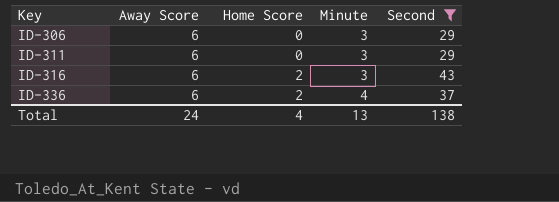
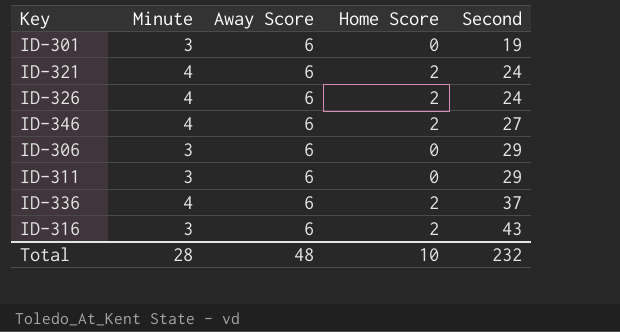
filter: Second >= 29 -> none
row order: Key ascending -> Second ascending
column Minute | position: 4 -> 2
Total | Minute: 13 -> 28
Total | Away Score: 24 -> 48
Total | Home Score: 4 -> 10
Total | Second: 138 -> 232

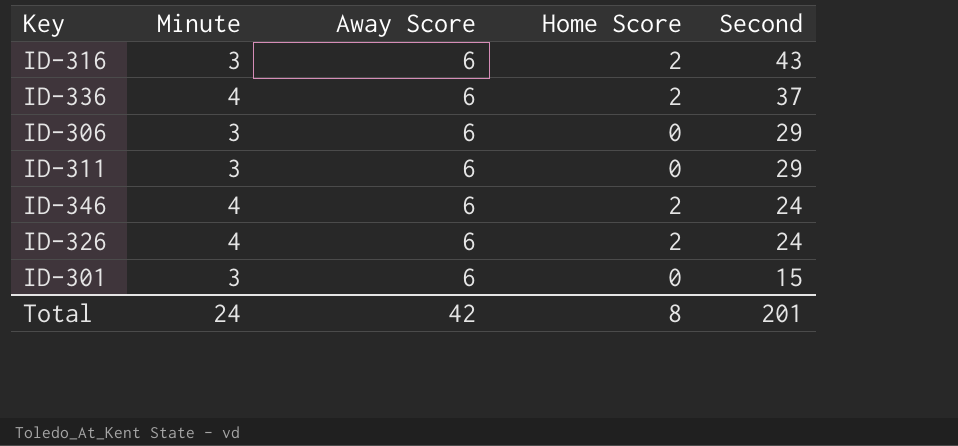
row order: Second ascending -> Second descending
row ID-321: 4 | 6 | 2 | 24 -> none
ID-346 | Second: 27 -> 24
ID-301 | Second: 19 -> 15
Total | Minute: 28 -> 24
Total | Away Score: 48 -> 42
Total | Home Score: 10 -> 8
Total | Second: 232 -> 201

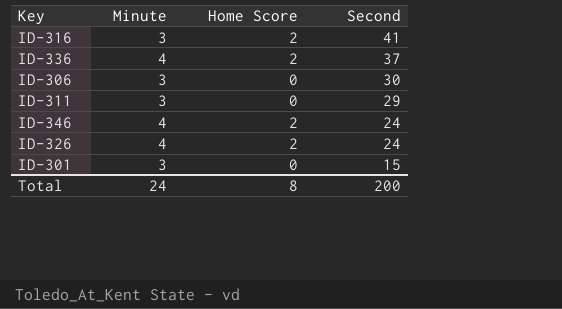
column Away Score | position: 3 -> none
ID-316 | Second: 43 -> 41
ID-306 | Second: 29 -> 30
Total | Second: 201 -> 200

